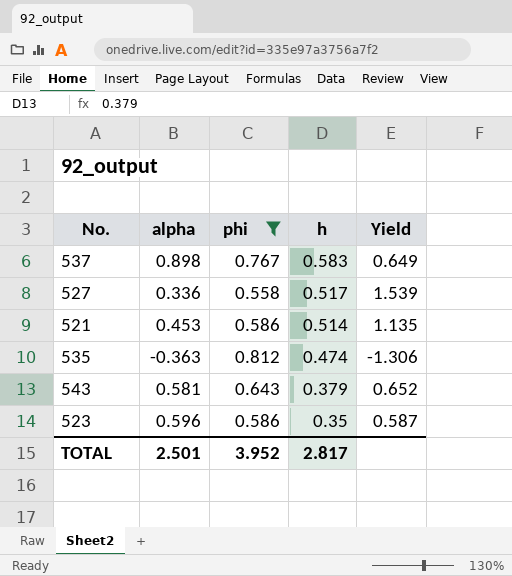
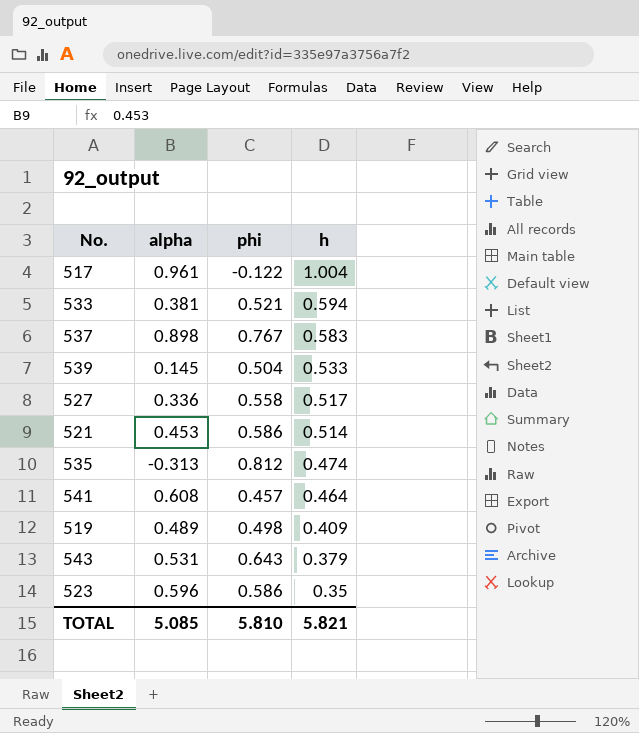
filter: phi >= 0.558 -> none
column Yield | formula: [h] / [alpha] -> none
535 | alpha: -0.363 -> -0.313
543 | alpha: 0.581 -> 0.531
TOTAL | alpha: 2.501 -> 5.085
TOTAL | phi: 3.952 -> 5.810
TOTAL | h: 2.817 -> 5.821

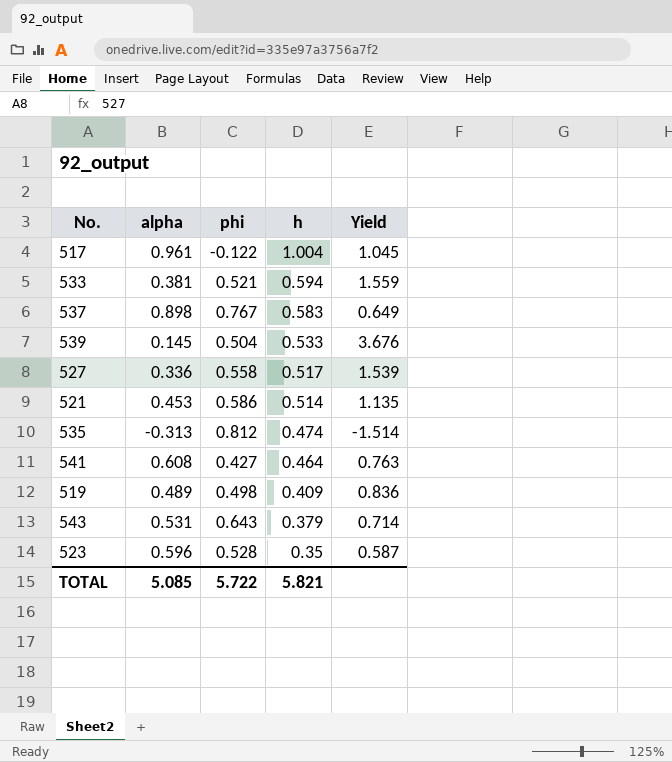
column Yield | formula: none -> [h] / [alpha]
541 | phi: 0.457 -> 0.427
523 | phi: 0.586 -> 0.528
TOTAL | phi: 5.810 -> 5.722

